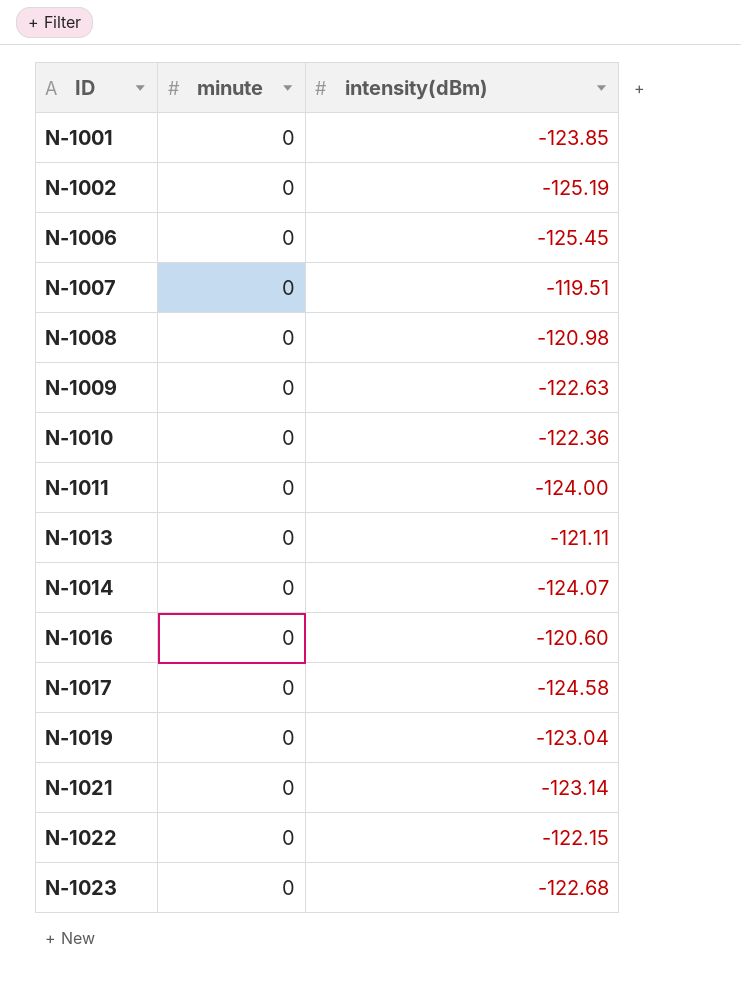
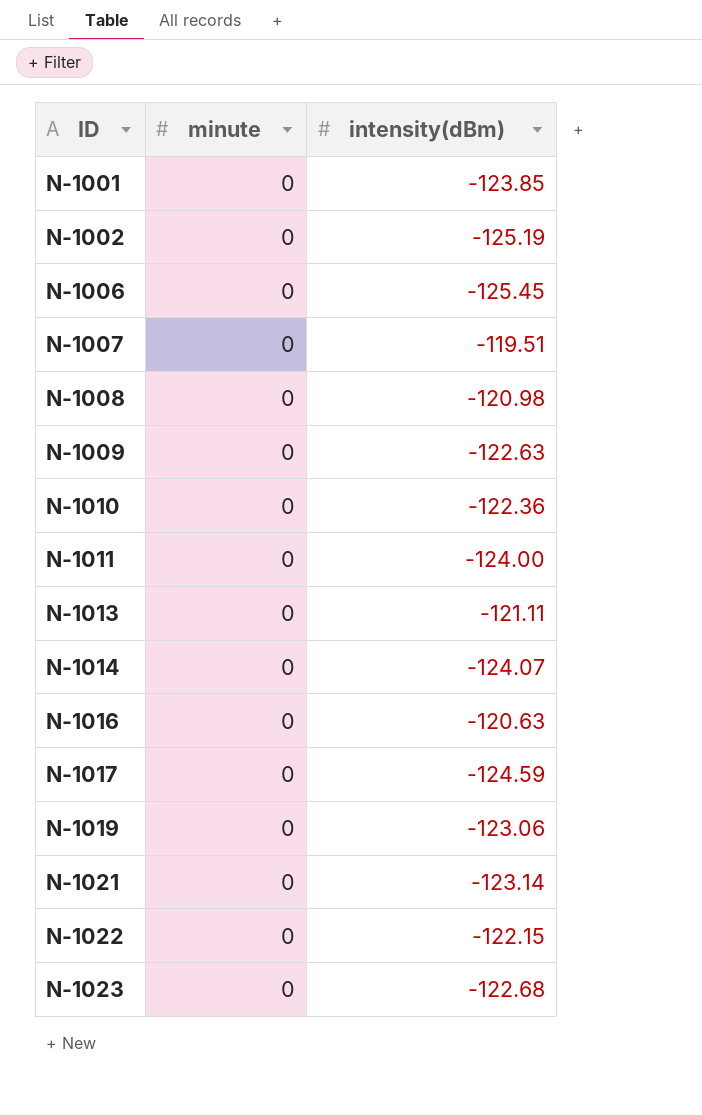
N-1016 | intensity(dBm): -120.60 -> -120.63
N-1017 | intensity(dBm): -124.58 -> -124.59
N-1019 | intensity(dBm): -123.04 -> -123.06

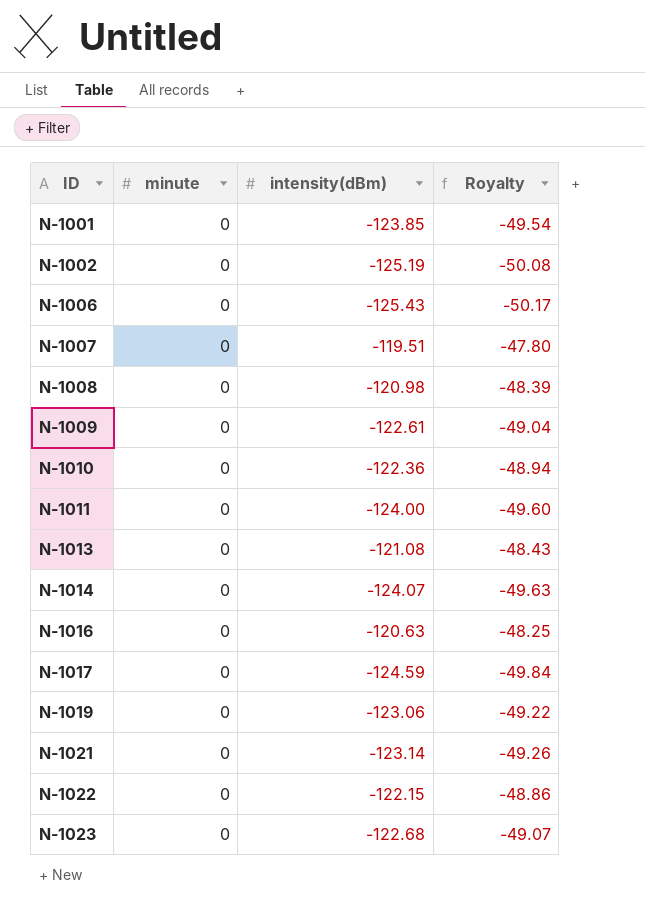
column Royalty | formula: none -> [intensity(dBm)] * 0.4
N-1006 | intensity(dBm): -125.45 -> -125.43
N-1009 | intensity(dBm): -122.63 -> -122.61
N-1013 | intensity(dBm): -121.11 -> -121.08

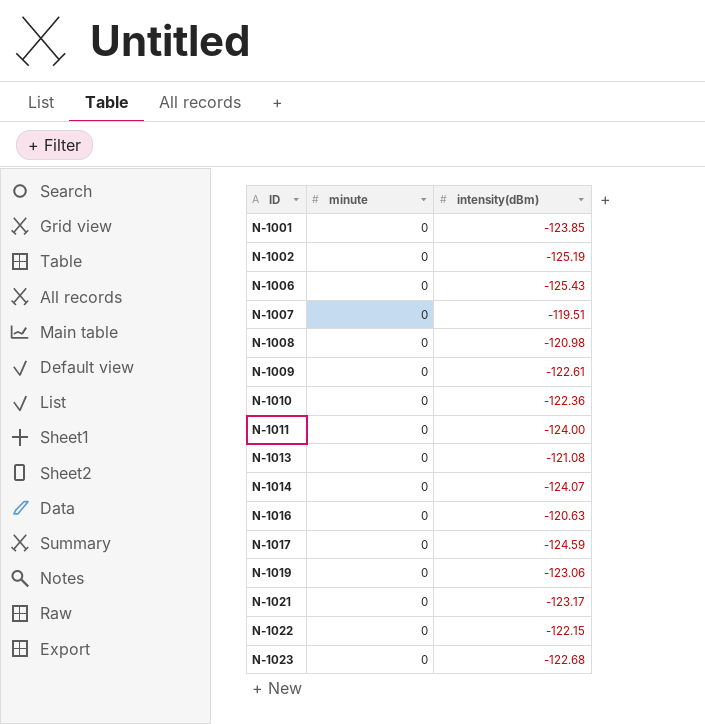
column Royalty | formula: [intensity(dBm)] * 0.4 -> none
N-1021 | intensity(dBm): -123.14 -> -123.17

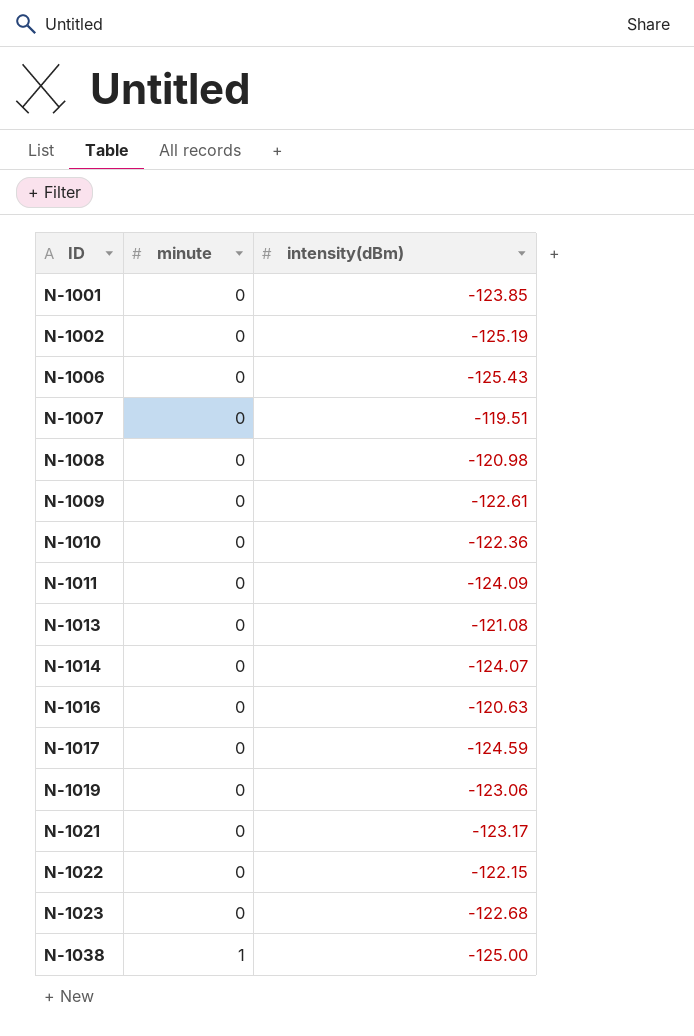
N-1011 | intensity(dBm): -124.00 -> -124.09
row N-1038: none -> 1 | -125.00

